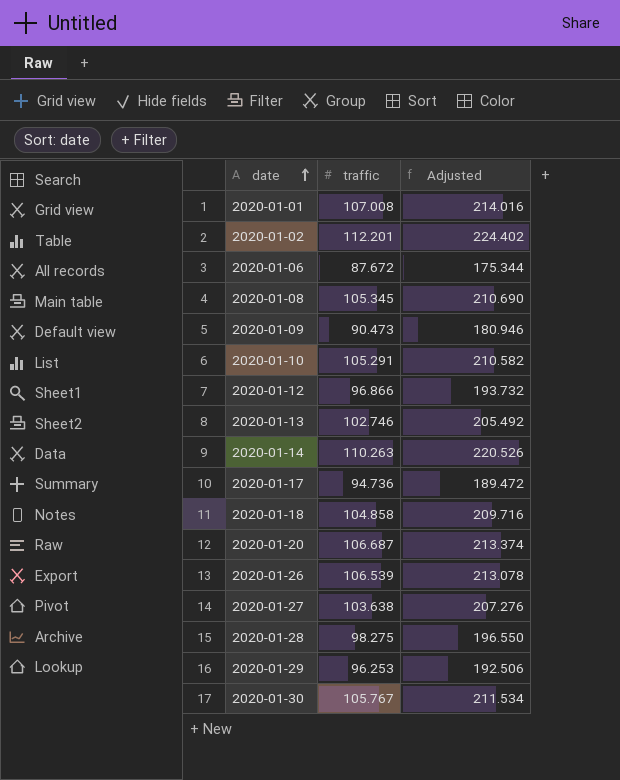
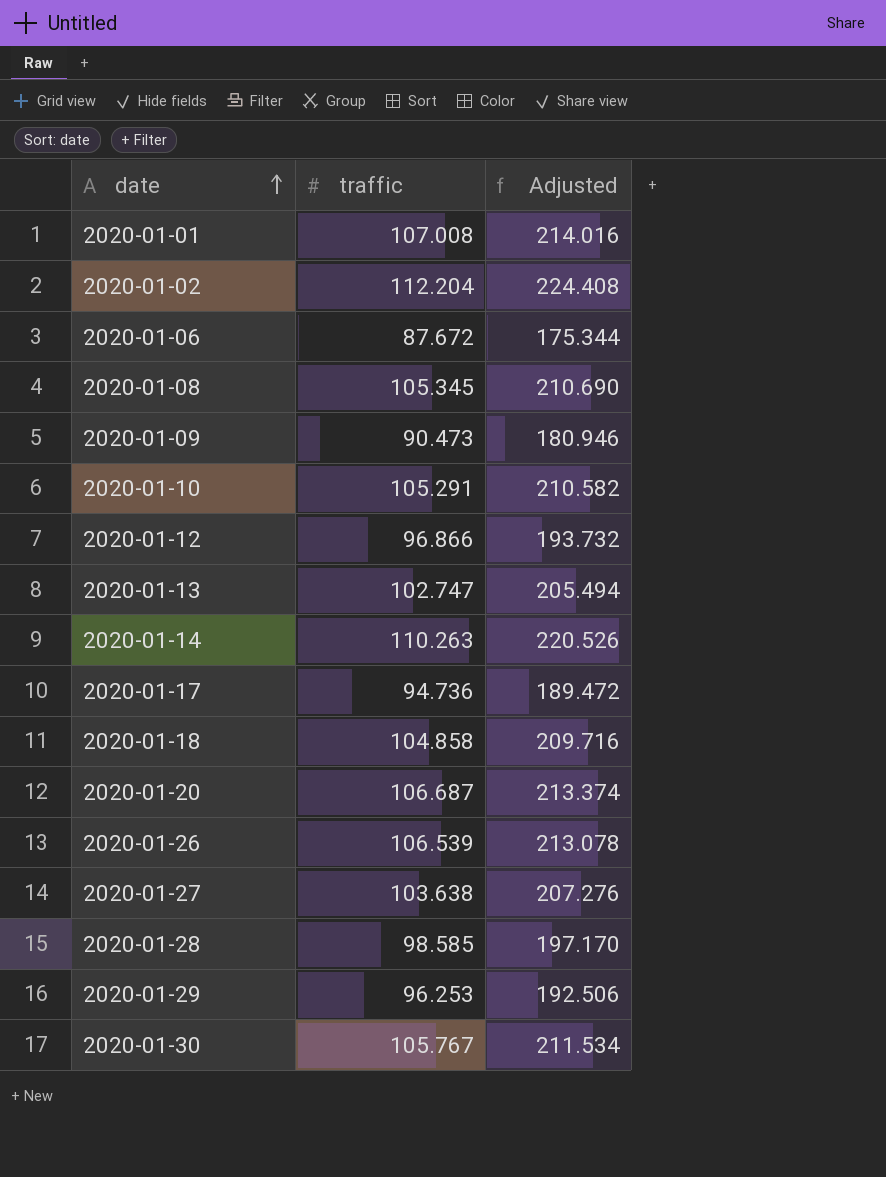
2020-01-02 | traffic: 112.201 -> 112.204
2020-01-02 | Adjusted: 224.402 -> 224.408
2020-01-13 | traffic: 102.746 -> 102.747
2020-01-13 | Adjusted: 205.492 -> 205.494
2020-01-28 | traffic: 98.275 -> 98.585
2020-01-28 | Adjusted: 196.550 -> 197.170

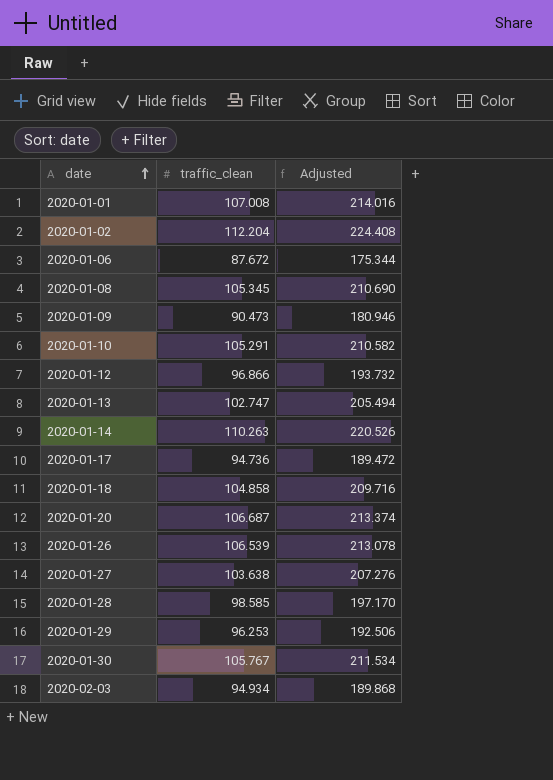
column name: traffic -> traffic_clean
row 2020-02-03: none -> 94.934 | 189.868

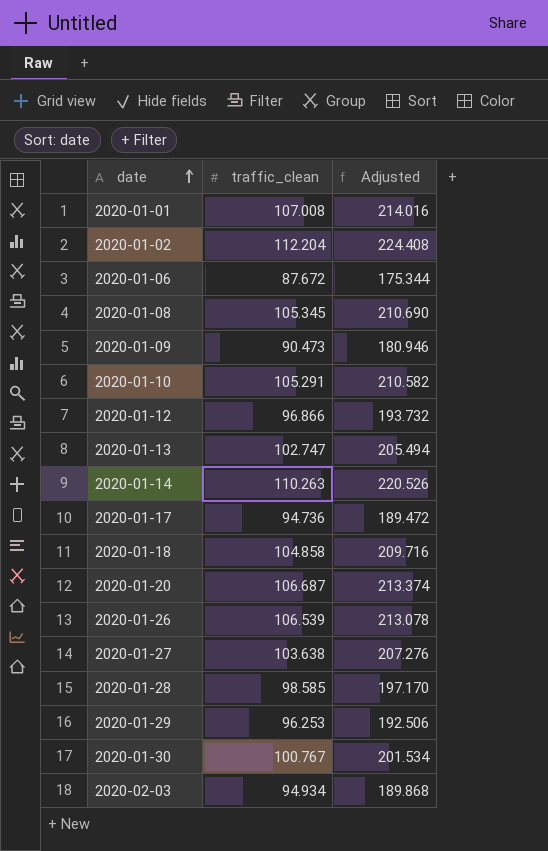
2020-01-30 | traffic_clean: 105.767 -> 100.767
2020-01-30 | Adjusted: 211.534 -> 201.534

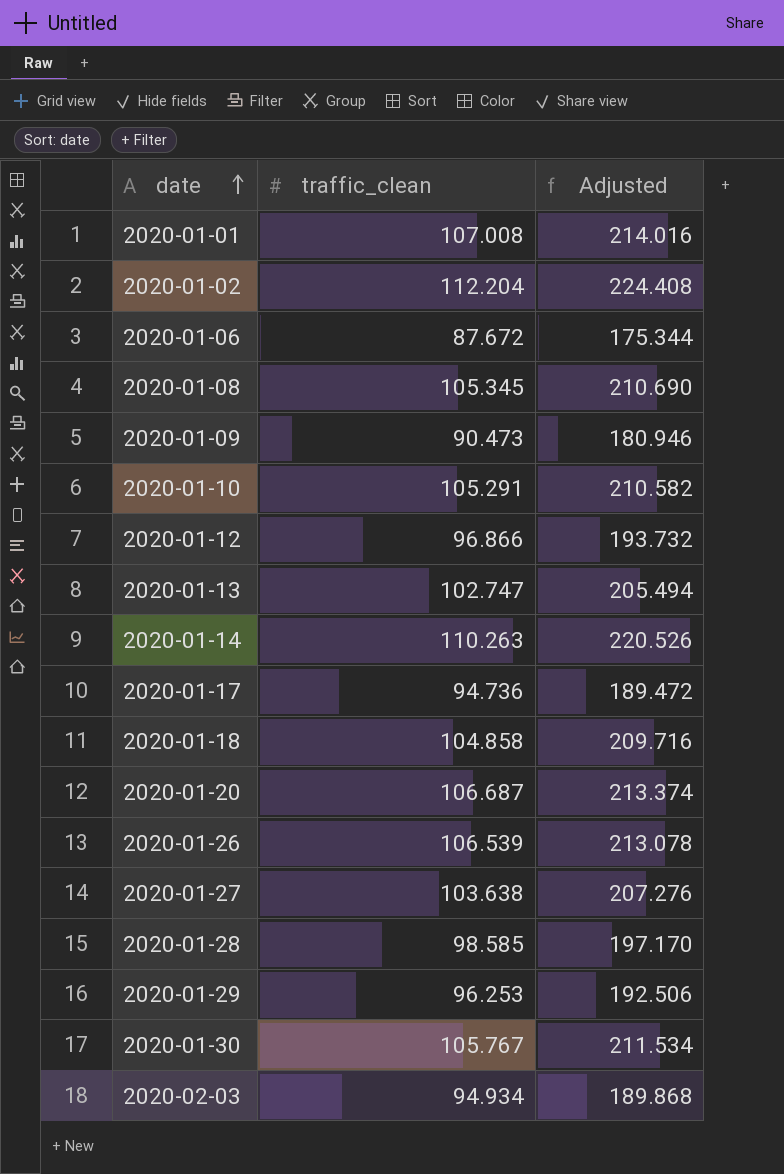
2020-01-30 | traffic_clean: 100.767 -> 105.767
2020-01-30 | Adjusted: 201.534 -> 211.534

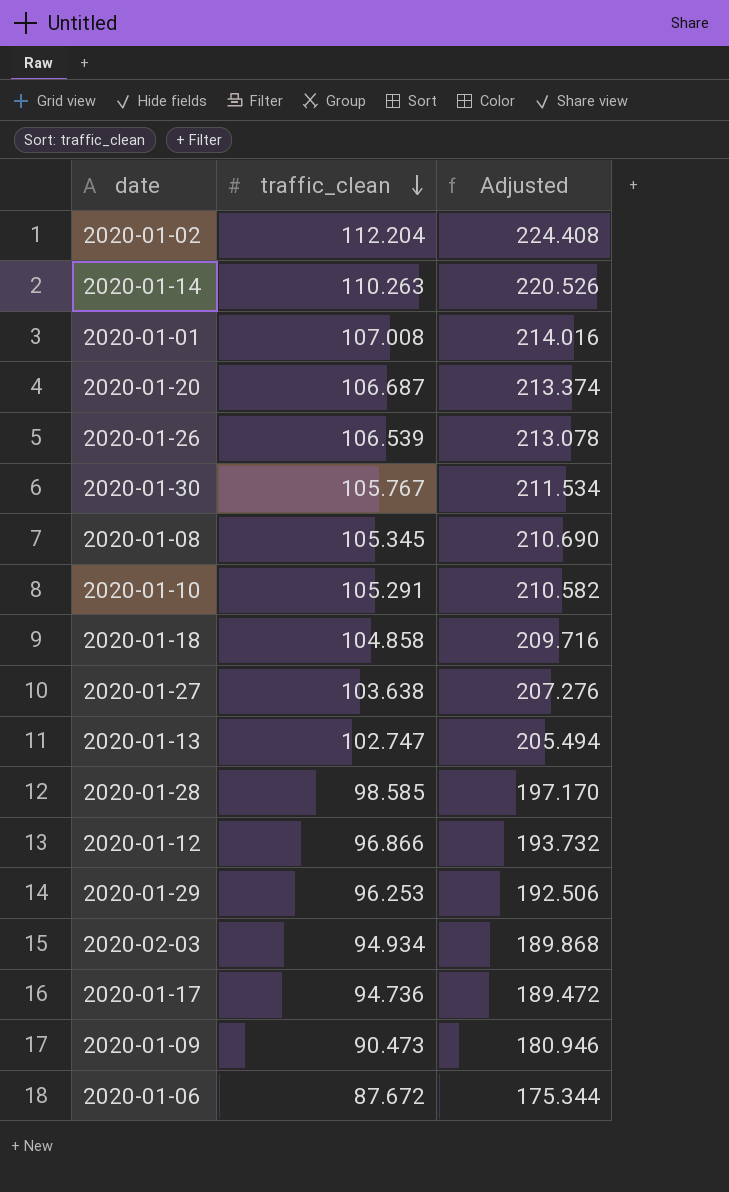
row order: date ascending -> traffic_clean descending

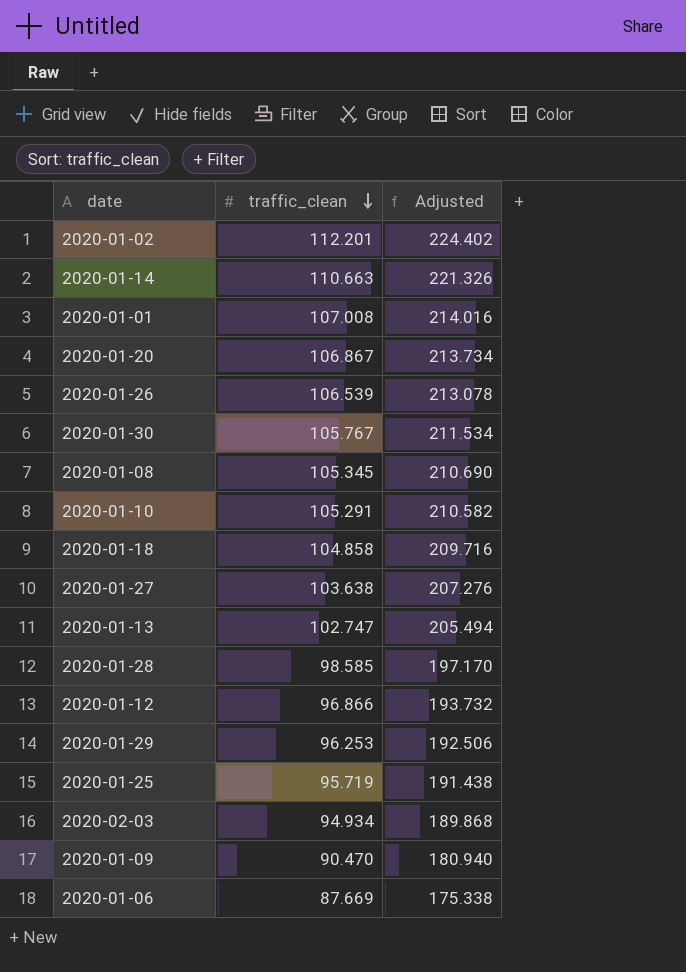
row 2020-01-17: 94.736 | 189.472 -> none
2020-01-02 | traffic_clean: 112.204 -> 112.201
2020-01-02 | Adjusted: 224.408 -> 224.402
2020-01-14 | traffic_clean: 110.263 -> 110.663
2020-01-14 | Adjusted: 220.526 -> 221.326
2020-01-20 | traffic_clean: 106.687 -> 106.867
2020-01-20 | Adjusted: 213.374 -> 213.734
row 2020-01-25: none -> 95.719 | 191.438
2020-01-09 | traffic_clean: 90.473 -> 90.470
2020-01-09 | Adjusted: 180.946 -> 180.940
2020-01-06 | traffic_clean: 87.672 -> 87.669
2020-01-06 | Adjusted: 175.344 -> 175.338

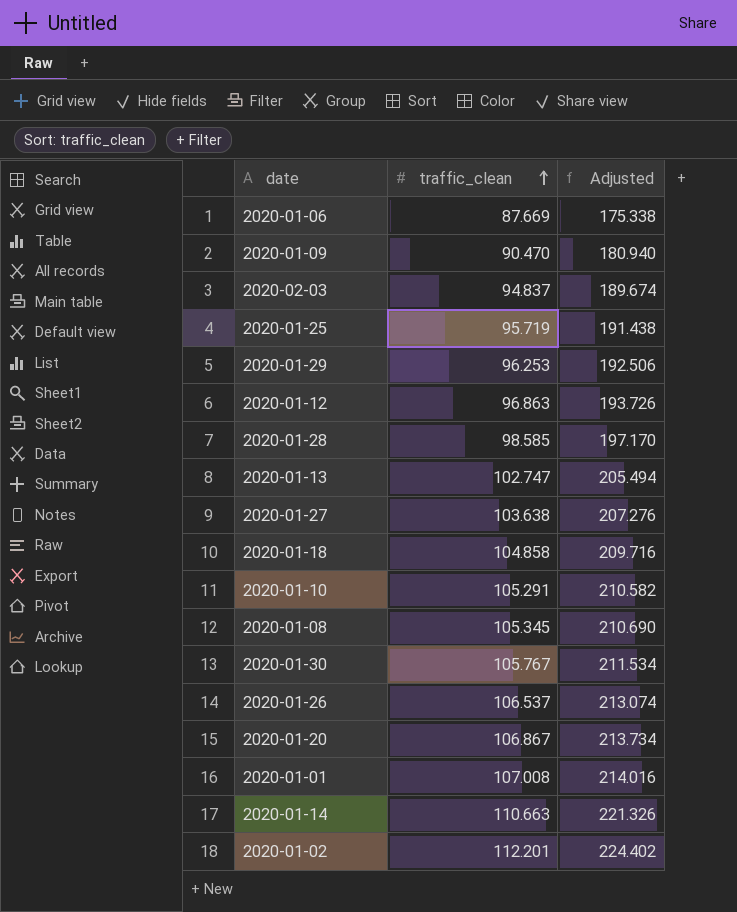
row order: traffic_clean descending -> traffic_clean ascending
2020-02-03 | traffic_clean: 94.934 -> 94.837
2020-02-03 | Adjusted: 189.868 -> 189.674
2020-01-12 | traffic_clean: 96.866 -> 96.863
2020-01-12 | Adjusted: 193.732 -> 193.726
2020-01-26 | traffic_clean: 106.539 -> 106.537
2020-01-26 | Adjusted: 213.078 -> 213.074

